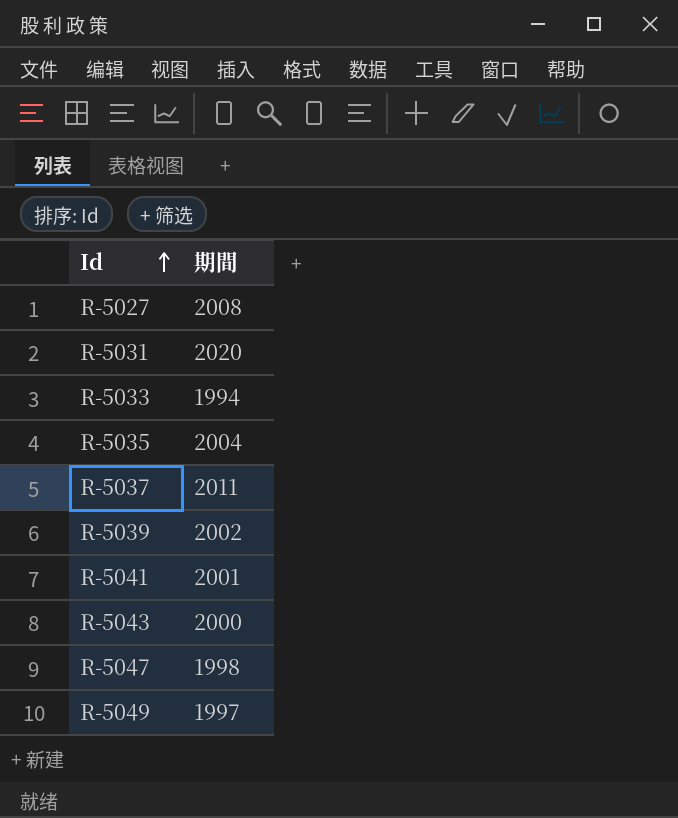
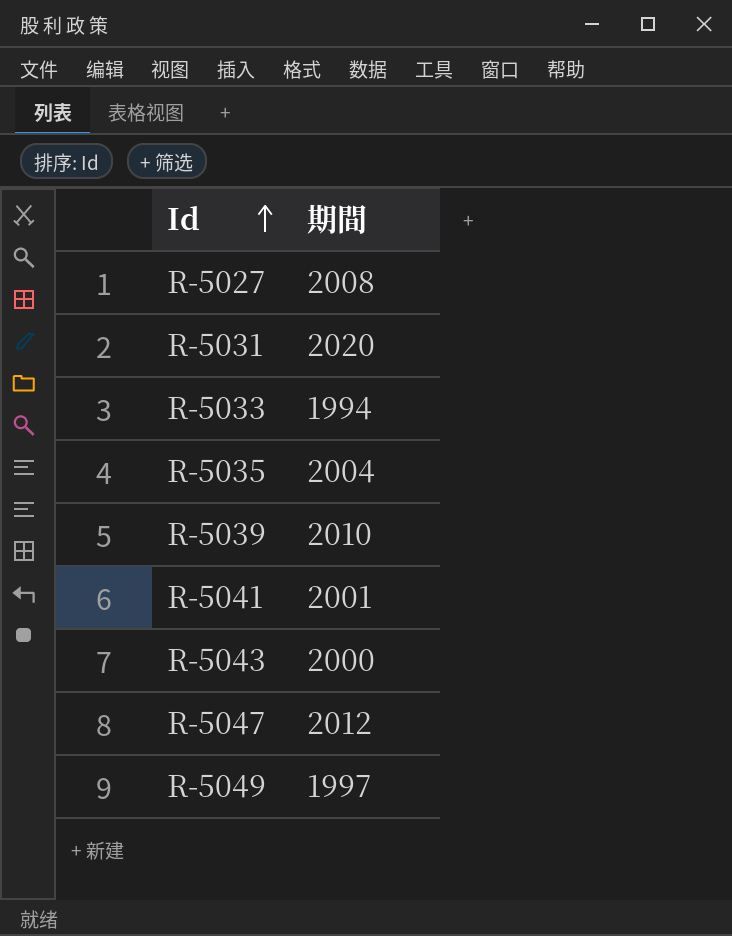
row R-5037: 2011 -> none
R-5039 | 期間: 2002 -> 2010
R-5047 | 期間: 1998 -> 2012

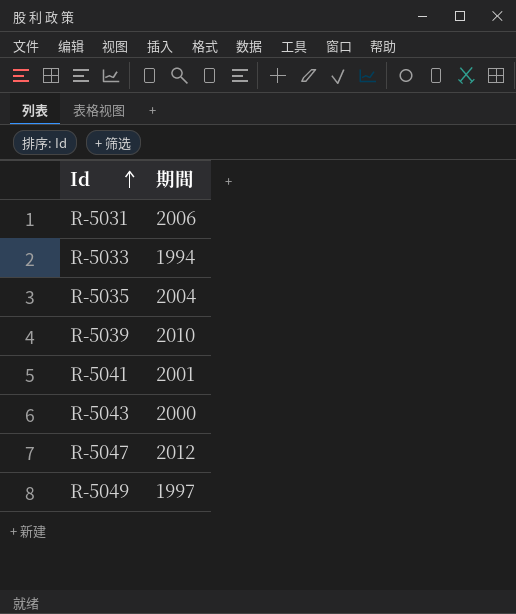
row R-5027: 2008 -> none
R-5031 | 期間: 2020 -> 2006

